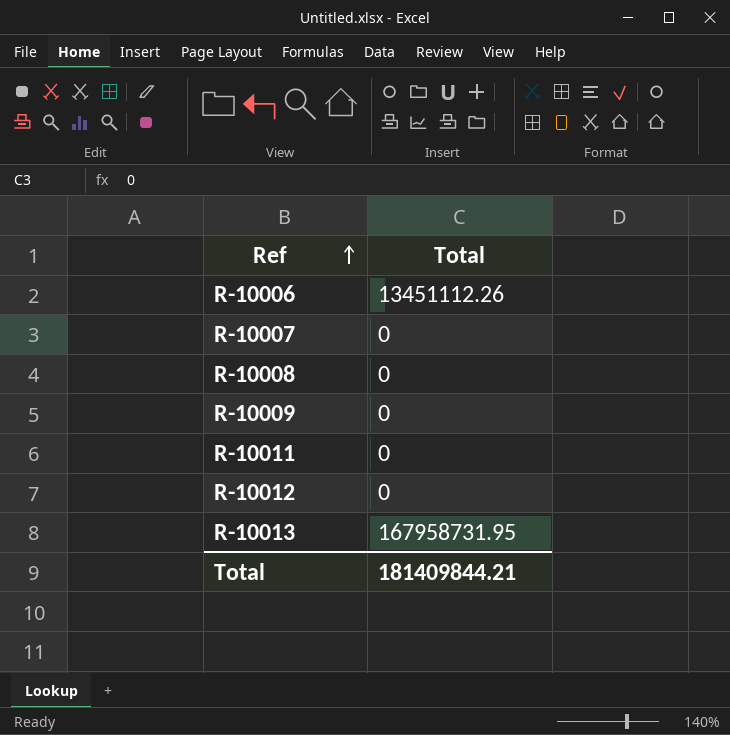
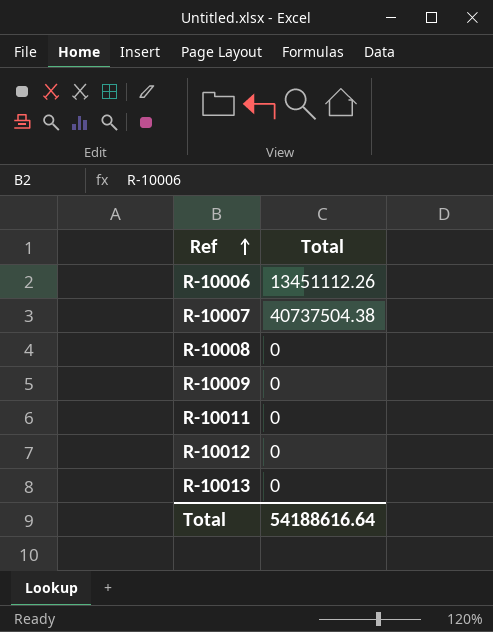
R-10007 | Total: 0 -> 40737504.38
R-10013 | Total: 167958731.95 -> 0
Total | Total: 181409844.21 -> 54188616.64

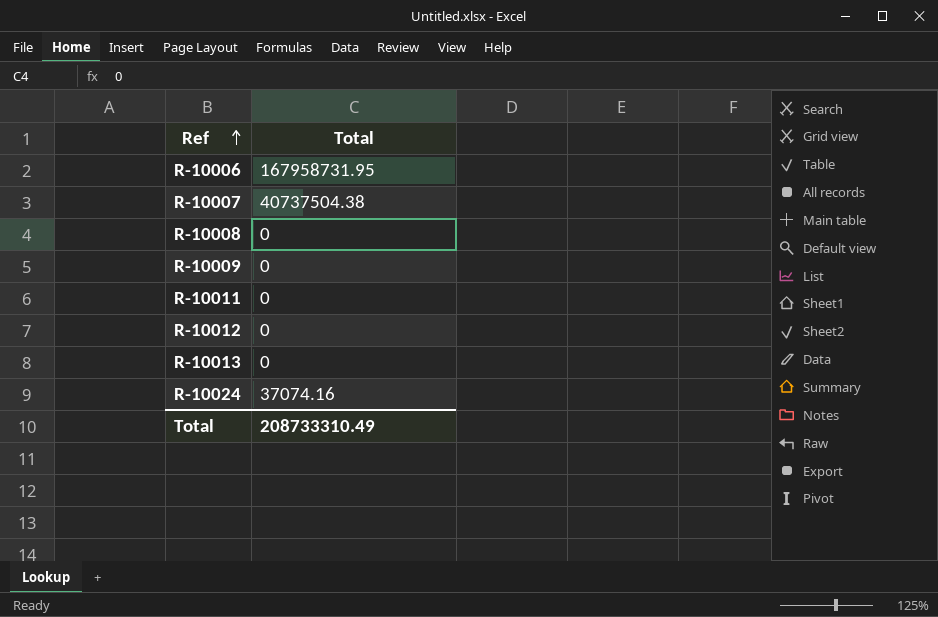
R-10006 | Total: 13451112.26 -> 167958731.95
row R-10024: none -> 37074.16
Total | Total: 54188616.64 -> 208733310.49

